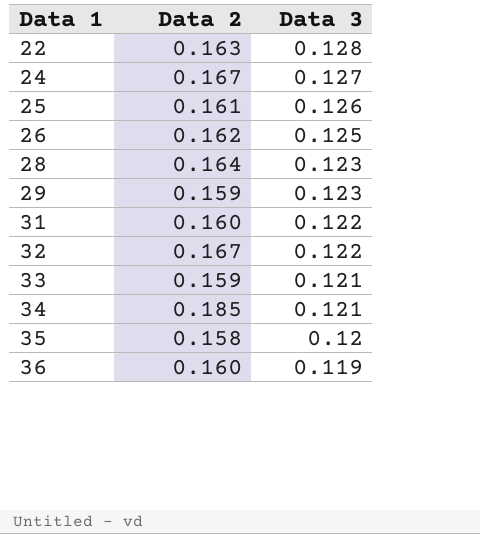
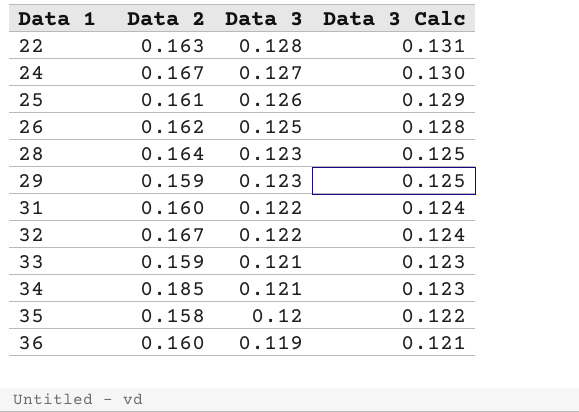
column Data 3 Calc | formula: none -> [Data 3] * 1.02

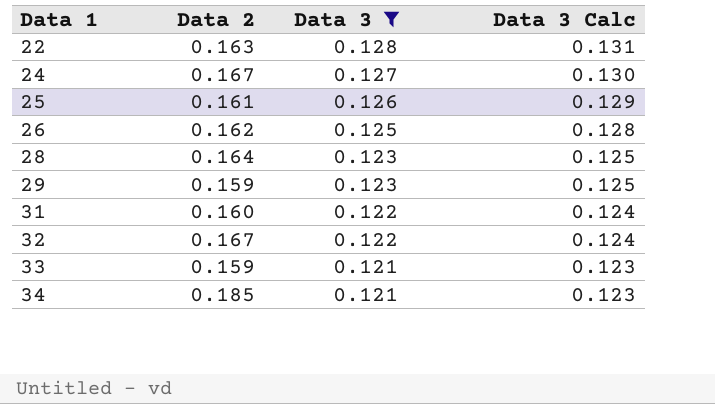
filter: none -> Data 3 >= 0.121

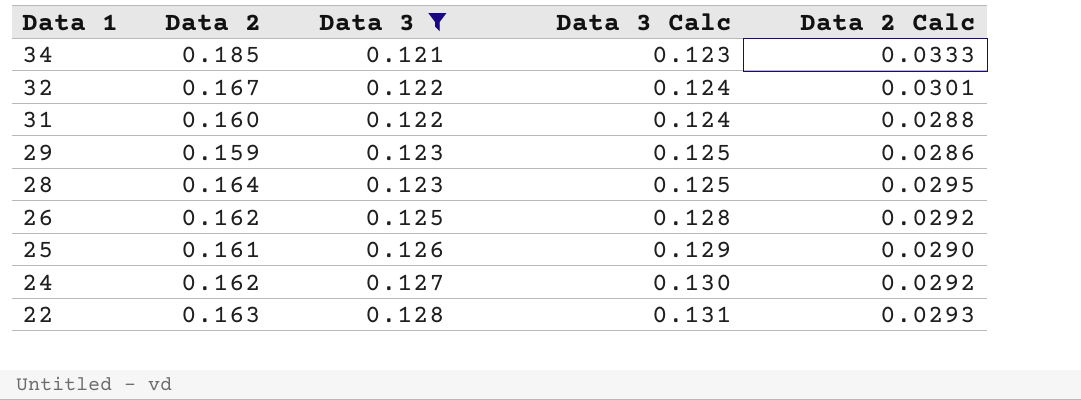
row order: Data 1 ascending -> Data 1 descending
column Data 2 Calc | formula: none -> [Data 2] * 0.18
row 33: 0.159 | 0.121 | 0.123 -> none
24 | Data 2: 0.167 -> 0.162

